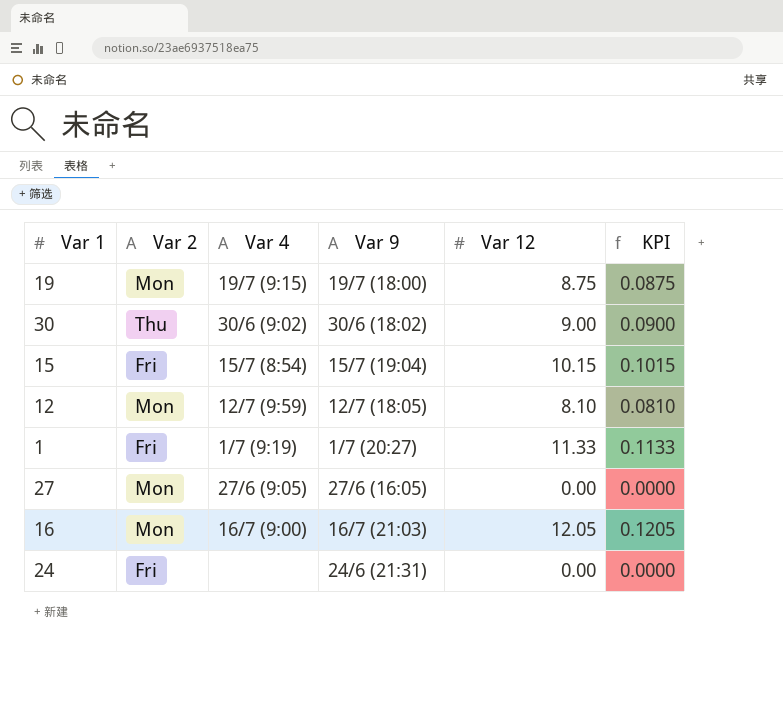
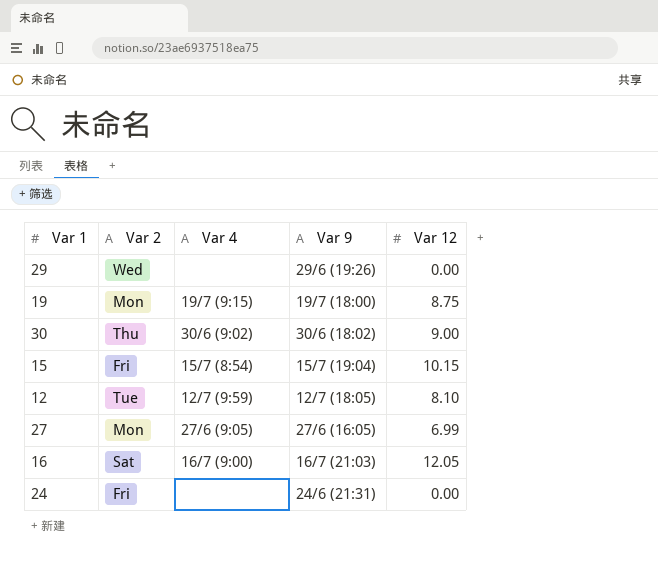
column KPI | formula: [Var 12] * 0.01 -> none
row 1: Fri | 1/7 (9:19) | 1/7 (20:27) | 11.33 | 0.1133 -> none
row 29: none -> Wed | none | 29/6 (19:26) | 0.00
12 | Var 2: Mon -> Tue
27 | Var 12: 0.00 -> 6.99
16 | Var 2: Mon -> Sat

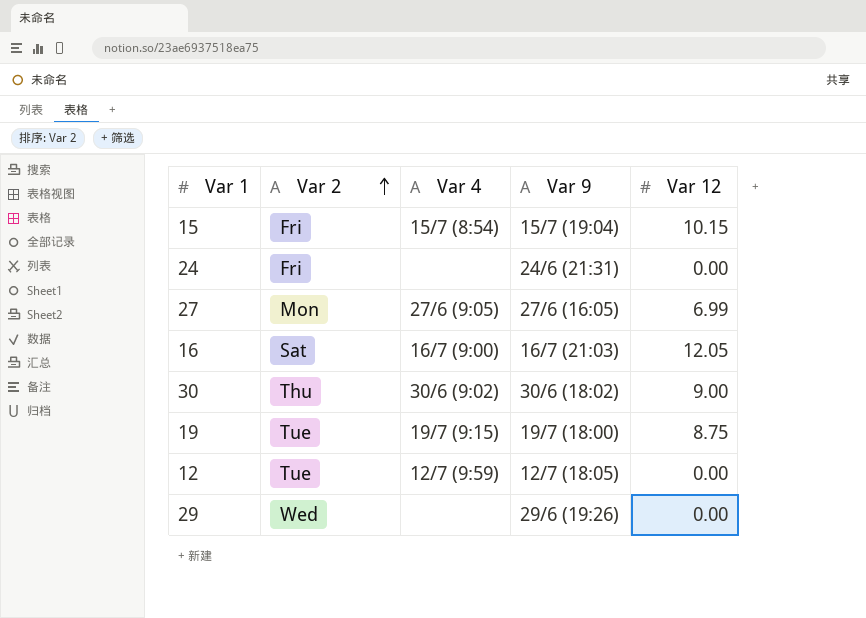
row order: none -> Var 2 ascending
19 | Var 2: Mon -> Tue
12 | Var 12: 8.10 -> 0.00

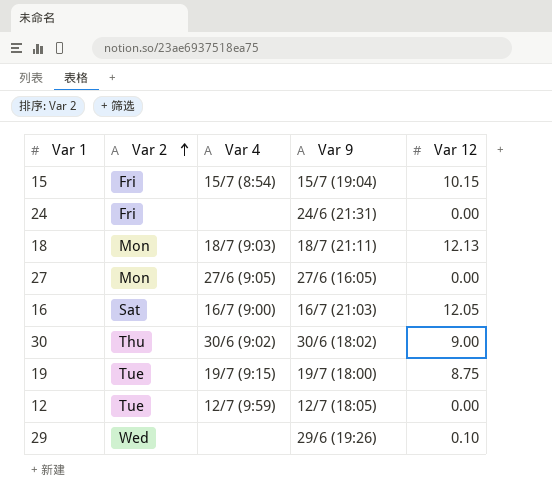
row 18: none -> Mon | 18/7 (9:03) | 18/7 (21:11) | 12.13
27 | Var 12: 6.99 -> 0.00
29 | Var 12: 0.00 -> 0.10

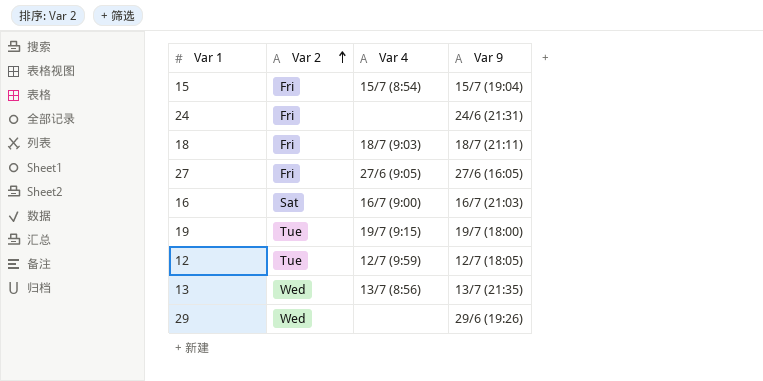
column Var 12 | position: 5 -> none
row 30: Thu | 30/6 (9:02) | 30/6 (18:02) | 9.00 -> none
18 | Var 2: Mon -> Fri
27 | Var 2: Mon -> Fri
row 13: none -> Wed | 13/7 (8:56) | 13/7 (21:35)

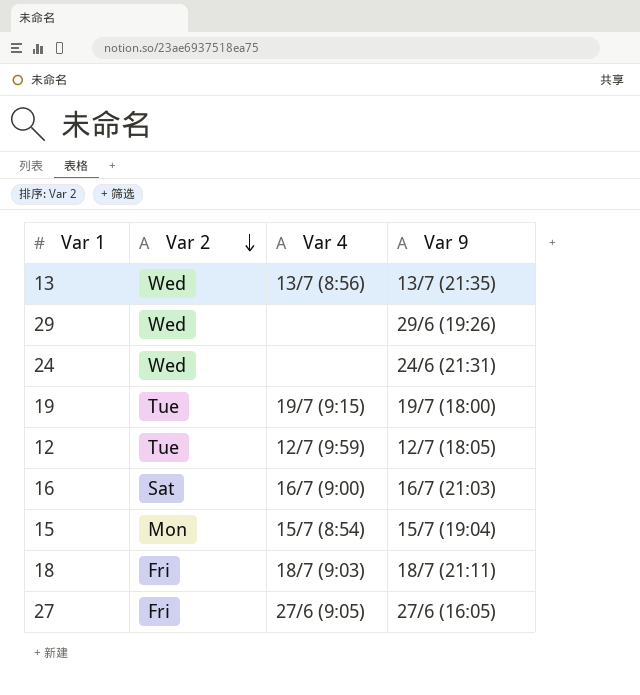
row order: Var 2 ascending -> Var 2 descending
24 | Var 2: Fri -> Wed
15 | Var 2: Fri -> Mon

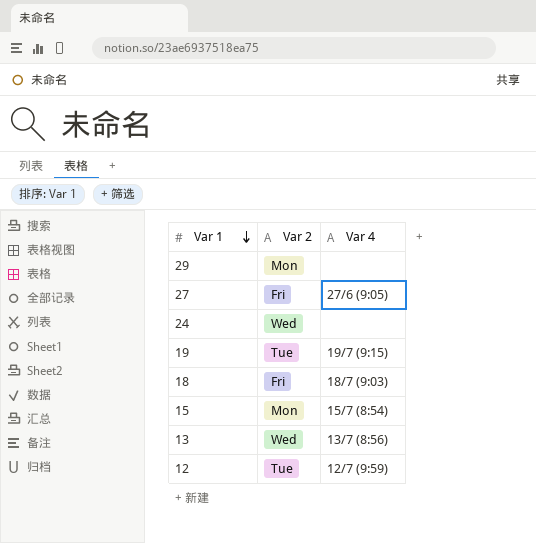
row order: Var 2 descending -> Var 1 descending
column Var 9 | position: 4 -> none
row 16: Sat | 16/7 (9:00) | 16/7 (21:03) -> none
29 | Var 2: Wed -> Mon

